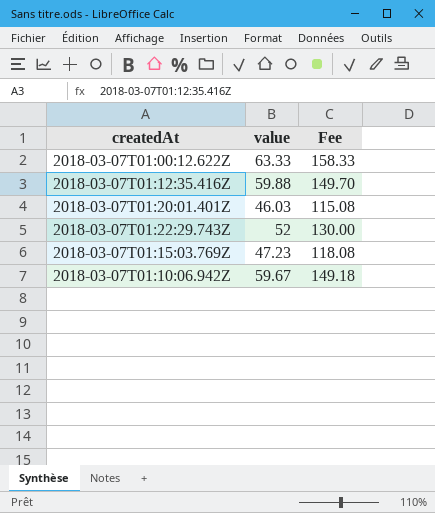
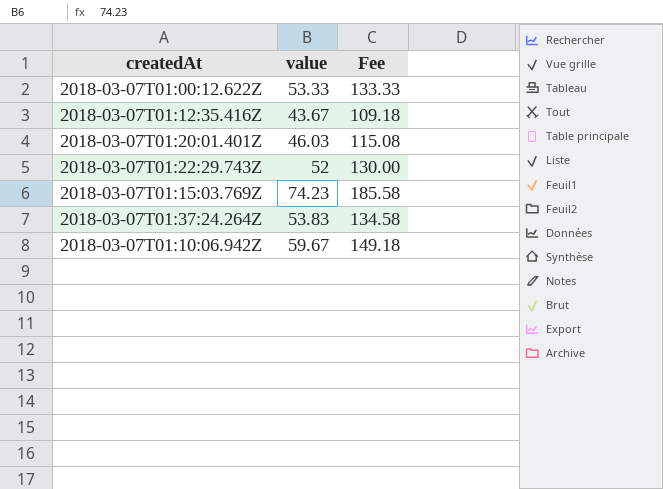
2018-03-07T01:00:12.622Z | value: 63.33 -> 53.33
2018-03-07T01:00:12.622Z | Fee: 158.33 -> 133.33
2018-03-07T01:12:35.416Z | value: 59.88 -> 43.67
2018-03-07T01:12:35.416Z | Fee: 149.70 -> 109.18
2018-03-07T01:15:03.769Z | value: 47.23 -> 74.23
2018-03-07T01:15:03.769Z | Fee: 118.08 -> 185.58
row 2018-03-07T01:37:24.264Z: none -> 53.83 | 134.58

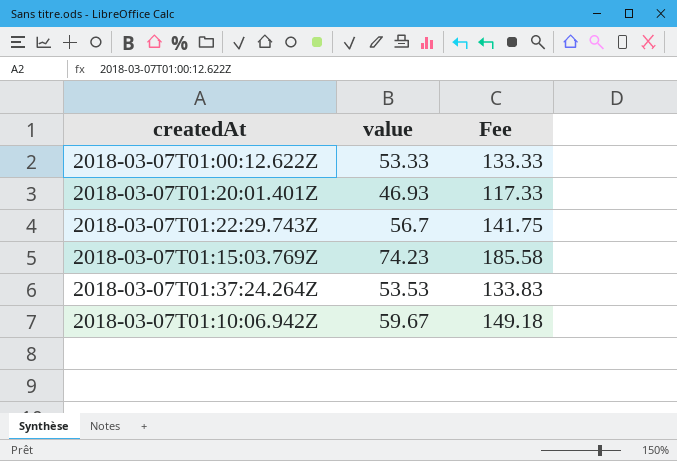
row 2018-03-07T01:12:35.416Z: 43.67 | 109.18 -> none
2018-03-07T01:20:01.401Z | value: 46.03 -> 46.93
2018-03-07T01:20:01.401Z | Fee: 115.08 -> 117.33
2018-03-07T01:22:29.743Z | value: 52 -> 56.7
2018-03-07T01:22:29.743Z | Fee: 130.00 -> 141.75
2018-03-07T01:37:24.264Z | value: 53.83 -> 53.53
2018-03-07T01:37:24.264Z | Fee: 134.58 -> 133.83

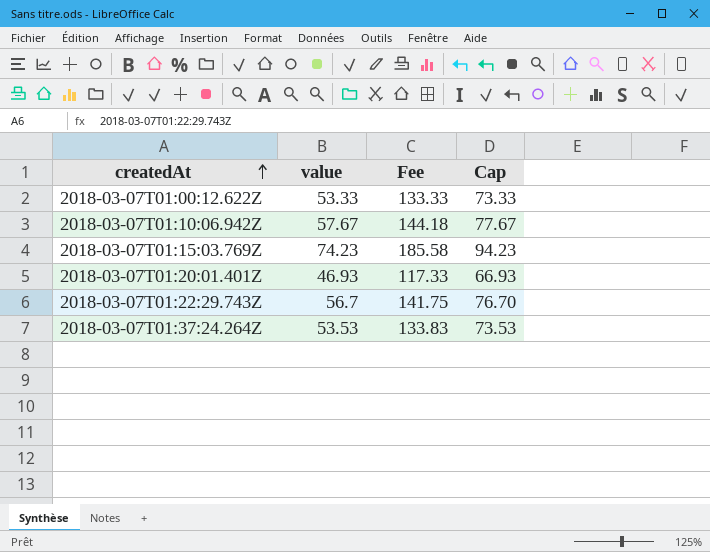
row order: none -> createdAt ascending
column Cap | formula: none -> [value] + 20
2018-03-07T01:10:06.942Z | value: 59.67 -> 57.67
2018-03-07T01:10:06.942Z | Fee: 149.18 -> 144.18

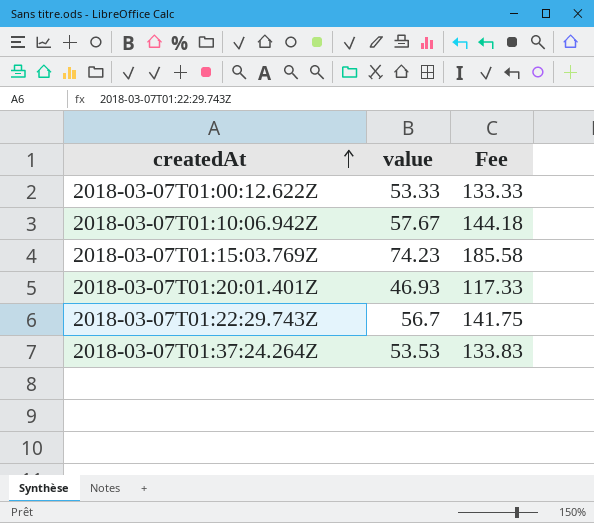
column Cap | formula: [value] + 20 -> none

